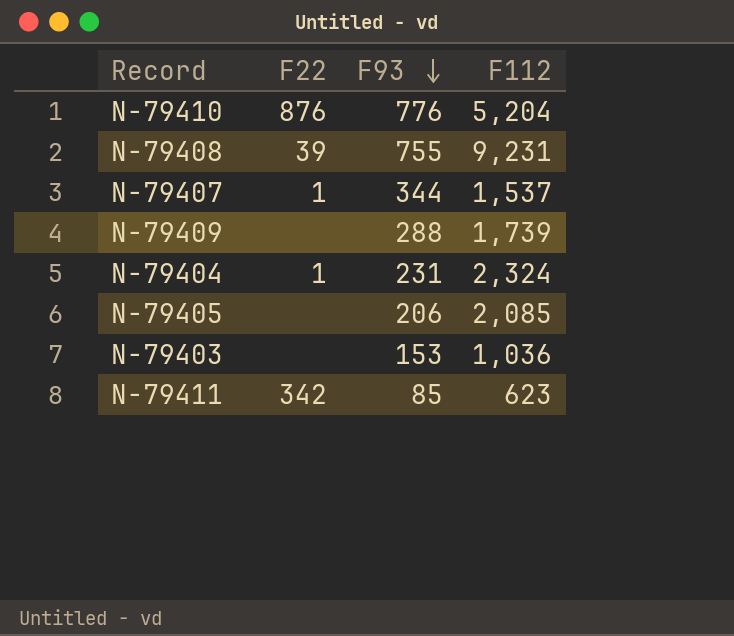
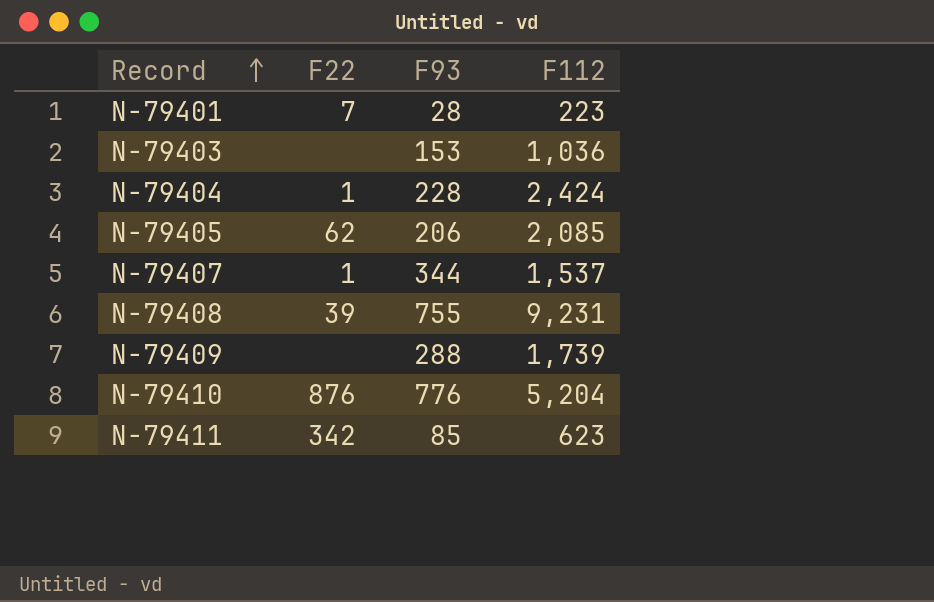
row order: F93 descending -> Record ascending
row N-79401: none -> 7 | 28 | 223
N-79404 | F93: 231 -> 228
N-79404 | F112: 2,324 -> 2,424
N-79405 | F22: none -> 62

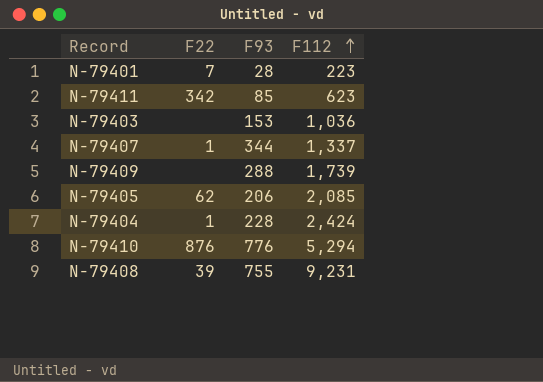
row order: Record ascending -> F112 ascending
N-79407 | F112: 1,537 -> 1,337
N-79410 | F112: 5,204 -> 5,294

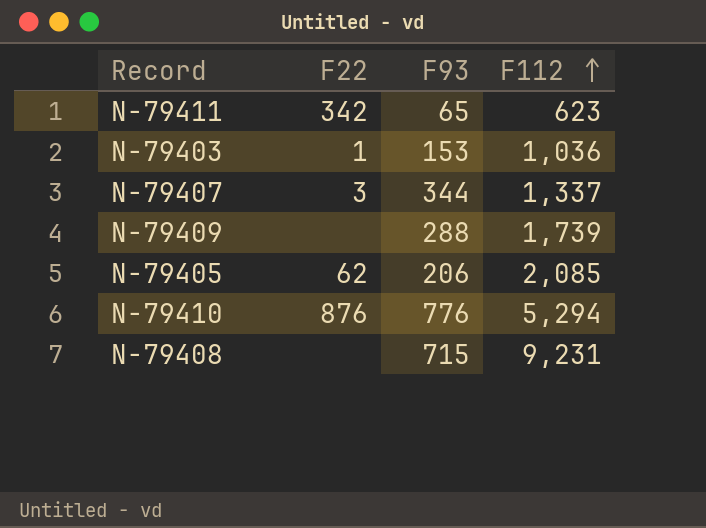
row N-79401: 7 | 28 | 223 -> none
row N-79404: 1 | 228 | 2,424 -> none
N-79411 | F93: 85 -> 65
N-79403 | F22: none -> 1
N-79407 | F22: 1 -> 3
N-79408 | F22: 39 -> none
N-79408 | F93: 755 -> 715

